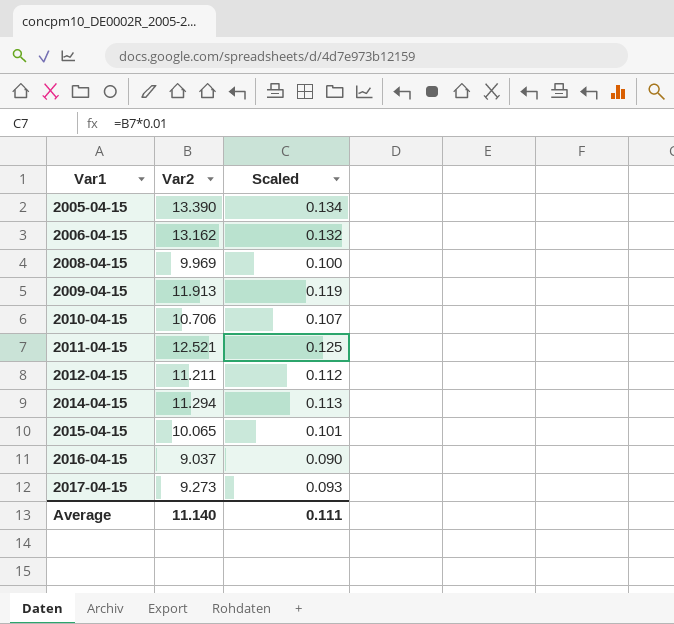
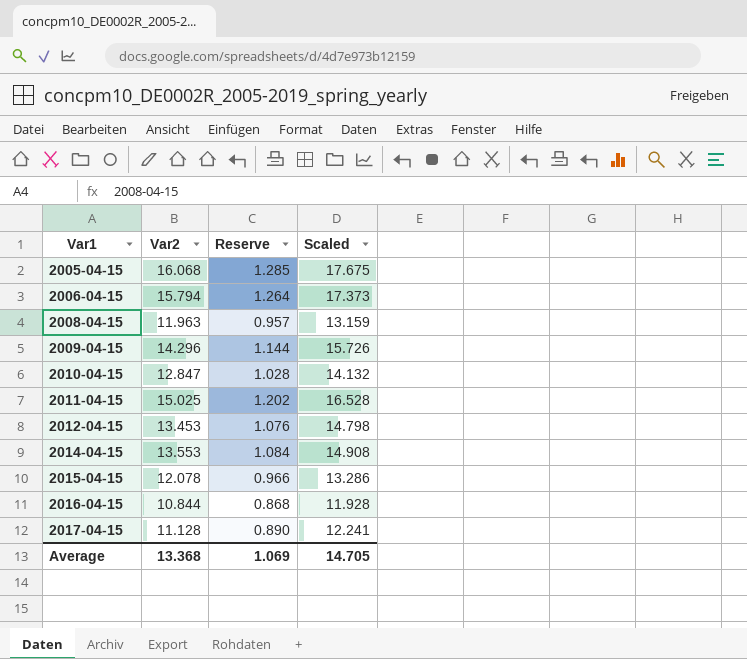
column Reserve | formula: none -> [Var2] * 0.08
column Scaled | formula: [Var2] * 0.01 -> [Var2] * 1.1
2005-04-15 | Var2: 13.390 -> 16.068
2006-04-15 | Var2: 13.162 -> 15.794
2008-04-15 | Var2: 9.969 -> 11.963
2009-04-15 | Var2: 11.913 -> 14.296
2010-04-15 | Var2: 10.706 -> 12.847
2011-04-15 | Var2: 12.521 -> 15.025
2012-04-15 | Var2: 11.211 -> 13.453
2014-04-15 | Var2: 11.294 -> 13.553
2015-04-15 | Var2: 10.065 -> 12.078
2016-04-15 | Var2: 9.037 -> 10.844
2017-04-15 | Var2: 9.273 -> 11.128
Average | Var2: 11.140 -> 13.368
Average | Scaled: 0.111 -> 14.705

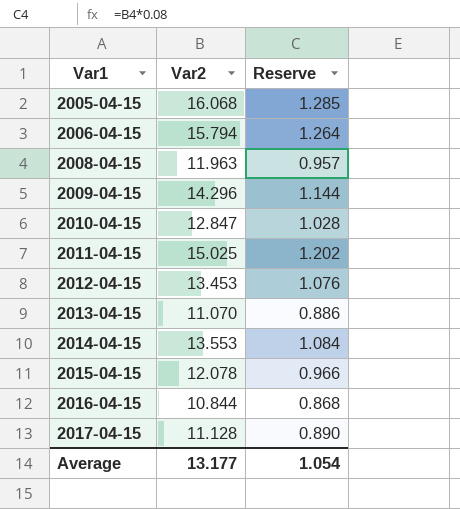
column Scaled | formula: [Var2] * 1.1 -> none
row 2013-04-15: none -> 11.070 | 0.886
Average | Var2: 13.368 -> 13.177
Average | Reserve: 1.069 -> 1.054

